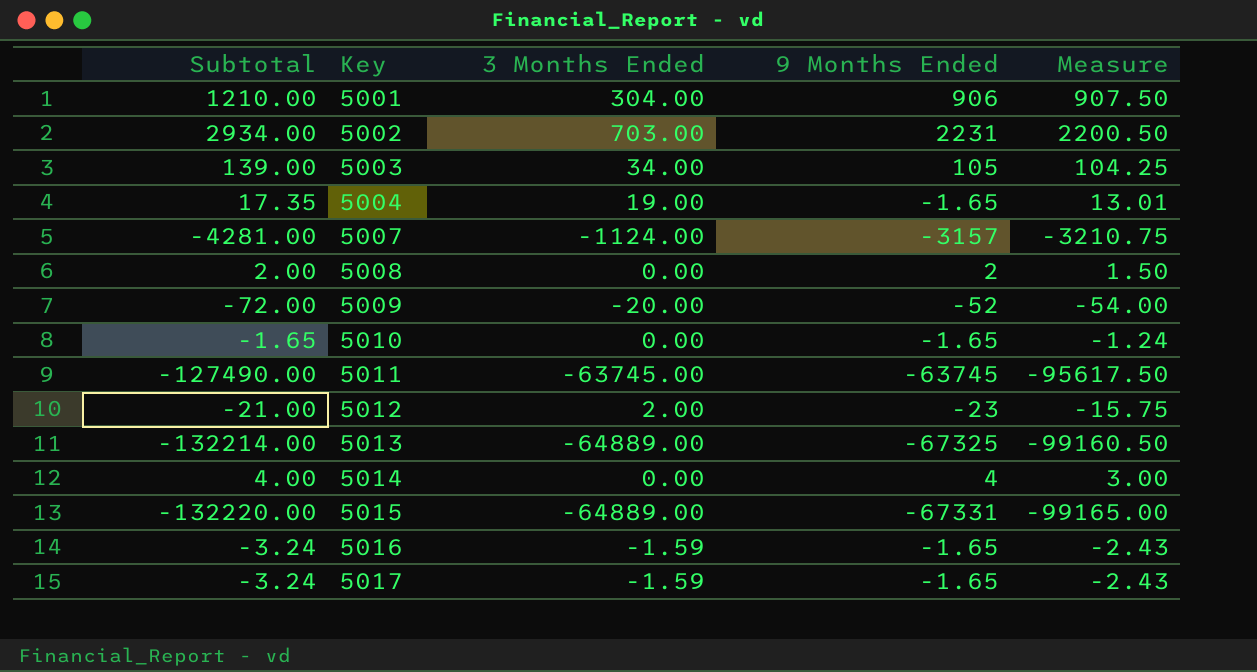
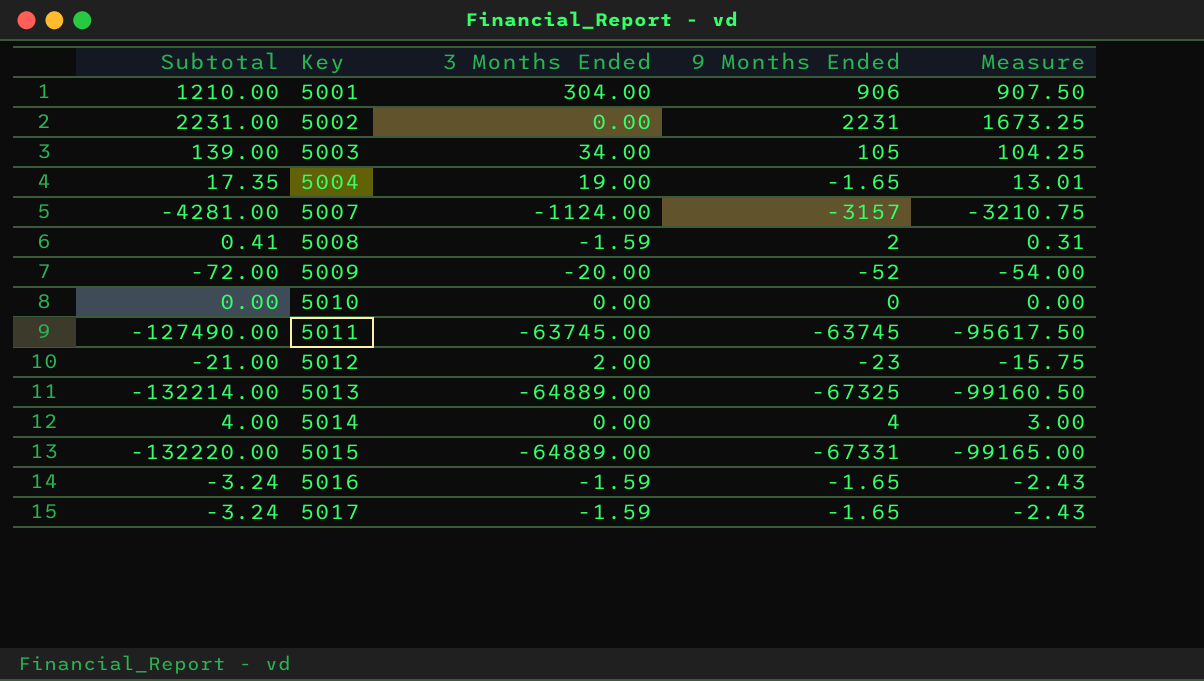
5002 | Subtotal: 2934.00 -> 2231.00
5002 | 3 Months Ended: 703.00 -> 0.00
5002 | Measure: 2200.50 -> 1673.25
5008 | Subtotal: 2.00 -> 0.41
5008 | 3 Months Ended: 0.00 -> -1.59
5008 | Measure: 1.50 -> 0.31
5010 | Subtotal: -1.65 -> 0.00
5010 | 9 Months Ended: -1.65 -> 0
5010 | Measure: -1.24 -> 0.00

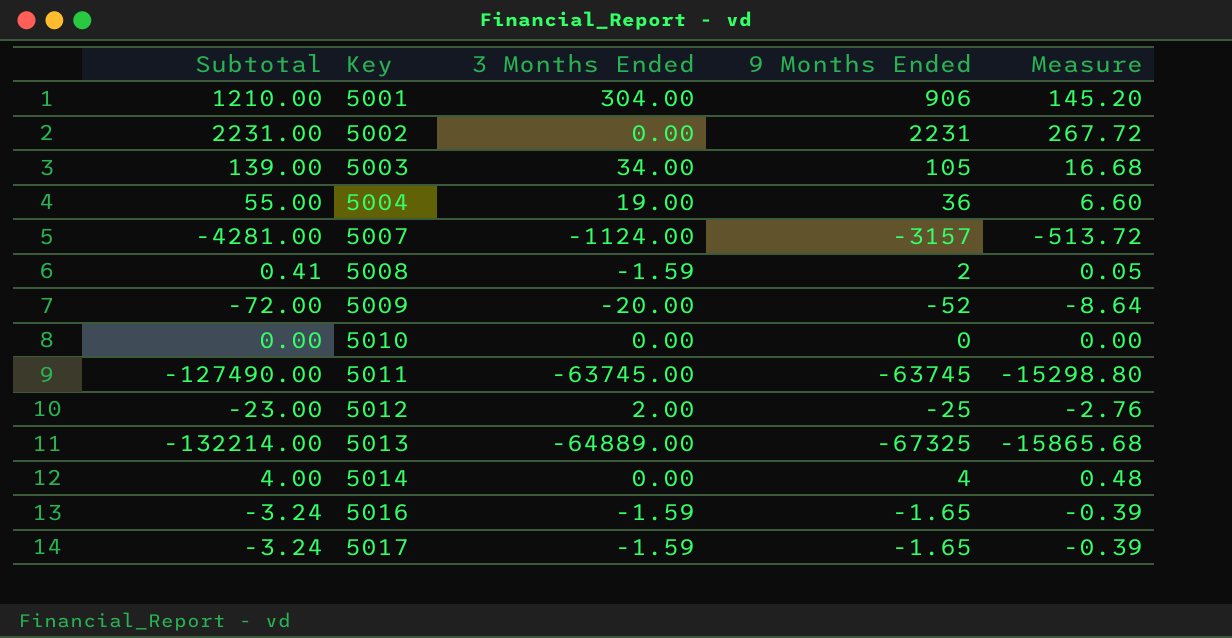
column Measure | formula: [Subtotal] * 0.75 -> [Subtotal] * 0.12
row 5015: -132220.00 | -64889.00 | -67331 | -99165.00 -> none
5004 | Subtotal: 17.35 -> 55.00
5004 | 9 Months Ended: -1.65 -> 36
5012 | Subtotal: -21.00 -> -23.00
5012 | 9 Months Ended: -23 -> -25

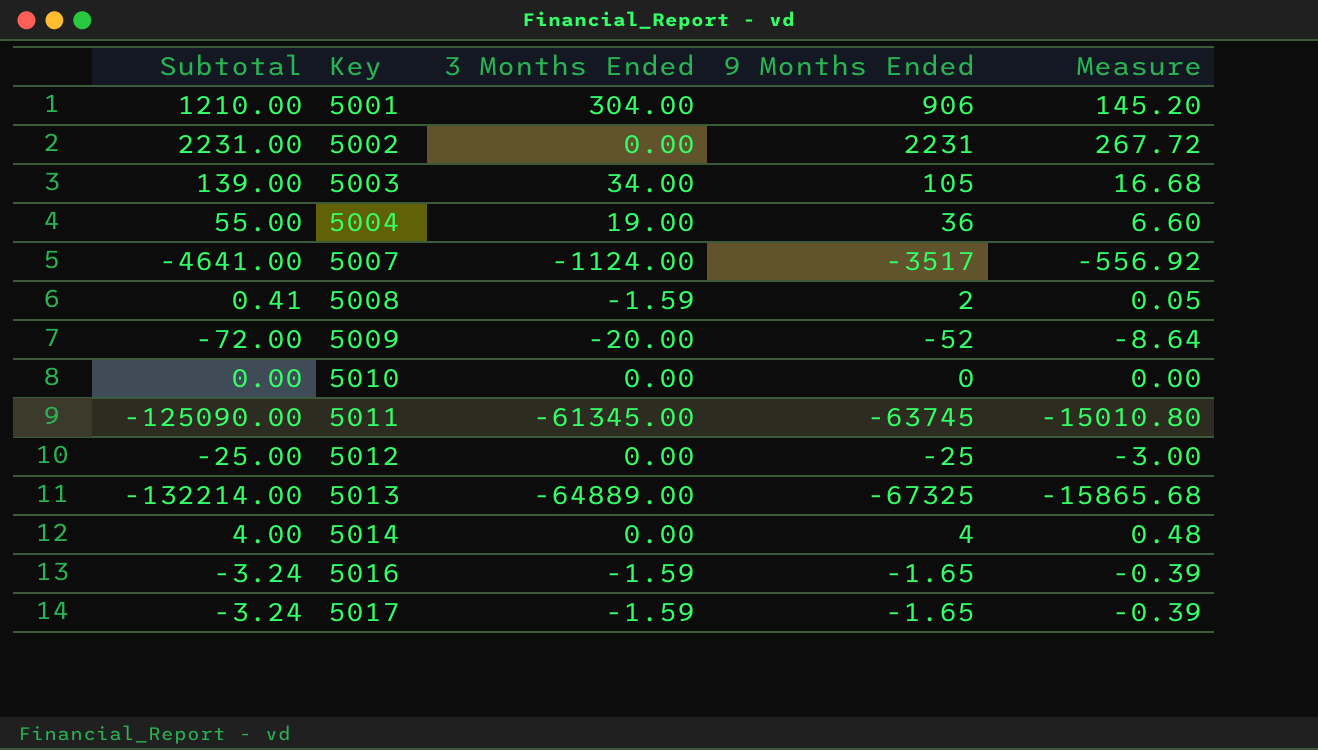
5007 | Subtotal: -4281.00 -> -4641.00
5007 | 9 Months Ended: -3157 -> -3517
5007 | Measure: -513.72 -> -556.92
5011 | Subtotal: -127490.00 -> -125090.00
5011 | 3 Months Ended: -63745.00 -> -61345.00
5011 | Measure: -15298.80 -> -15010.80
5012 | Subtotal: -23.00 -> -25.00
5012 | 3 Months Ended: 2.00 -> 0.00
5012 | Measure: -2.76 -> -3.00

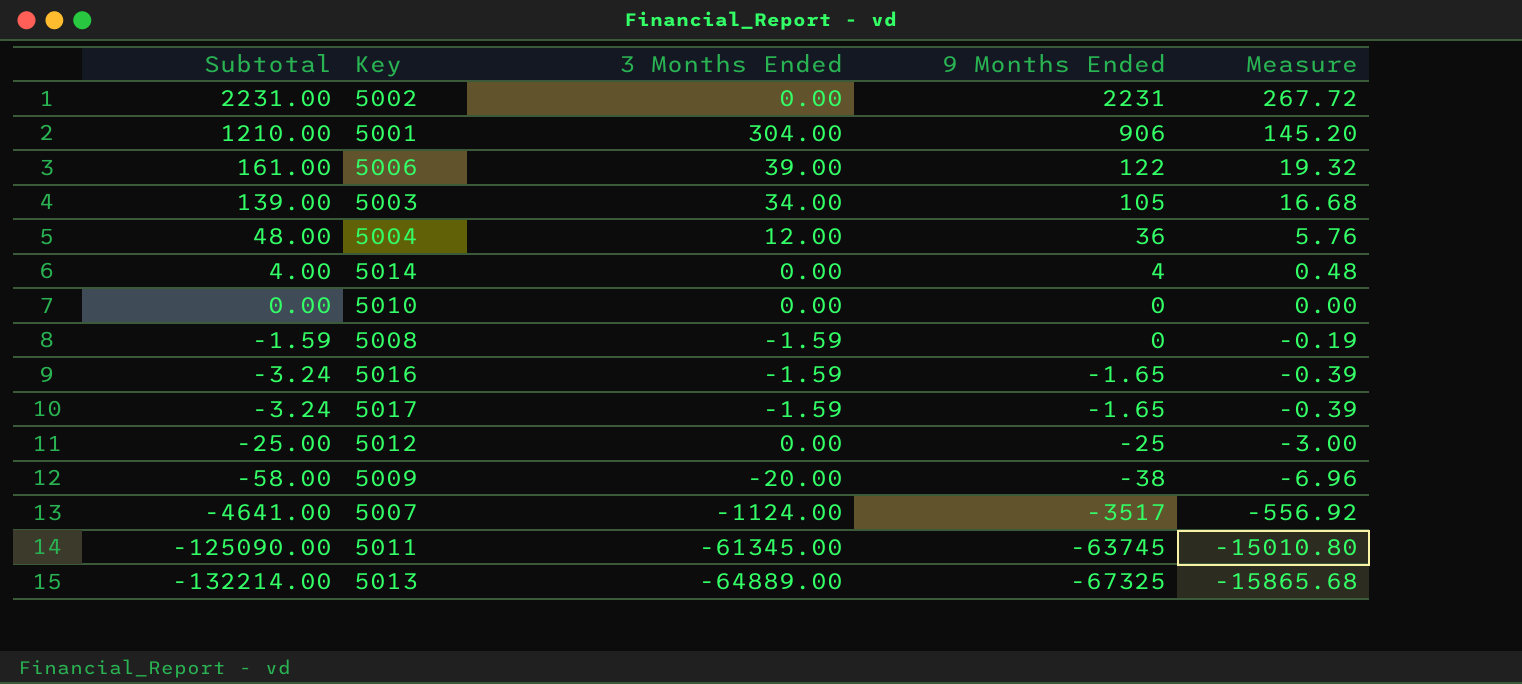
row order: Key ascending -> Subtotal descending
row 5006: none -> 161.00 | 39.00 | 122 | 19.32
5004 | Subtotal: 55.00 -> 48.00
5004 | 3 Months Ended: 19.00 -> 12.00
5004 | Measure: 6.60 -> 5.76
5008 | Subtotal: 0.41 -> -1.59
5008 | 9 Months Ended: 2 -> 0
5008 | Measure: 0.05 -> -0.19
5009 | Subtotal: -72.00 -> -58.00
5009 | 9 Months Ended: -52 -> -38
5009 | Measure: -8.64 -> -6.96

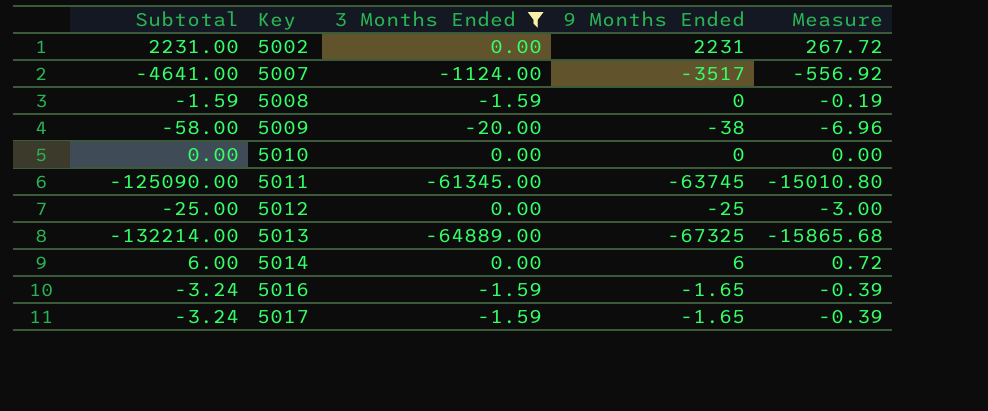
filter: none -> 3 Months Ended <= 0.00
row order: Subtotal descending -> Key ascending
5014 | Subtotal: 4.00 -> 6.00
5014 | 9 Months Ended: 4 -> 6
5014 | Measure: 0.48 -> 0.72

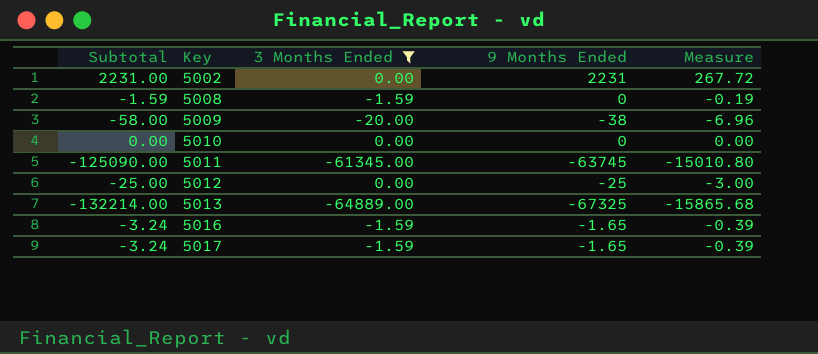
row 5007: -4641.00 | -1124.00 | -3517 | -556.92 -> none
row 5014: 6.00 | 0.00 | 6 | 0.72 -> none

